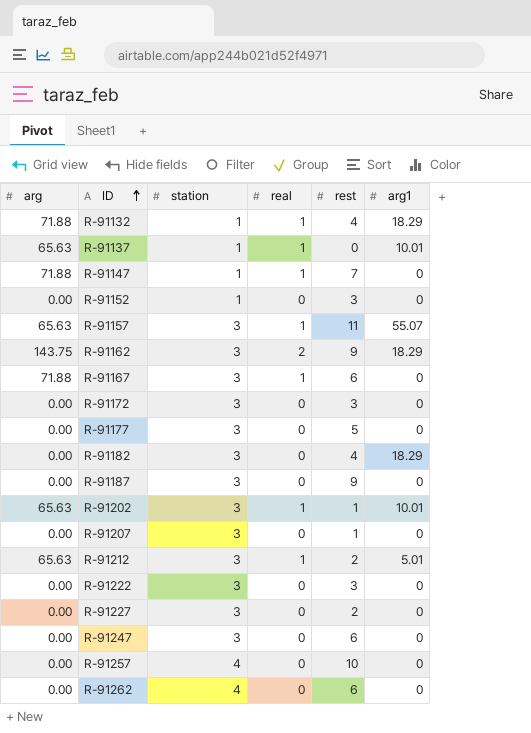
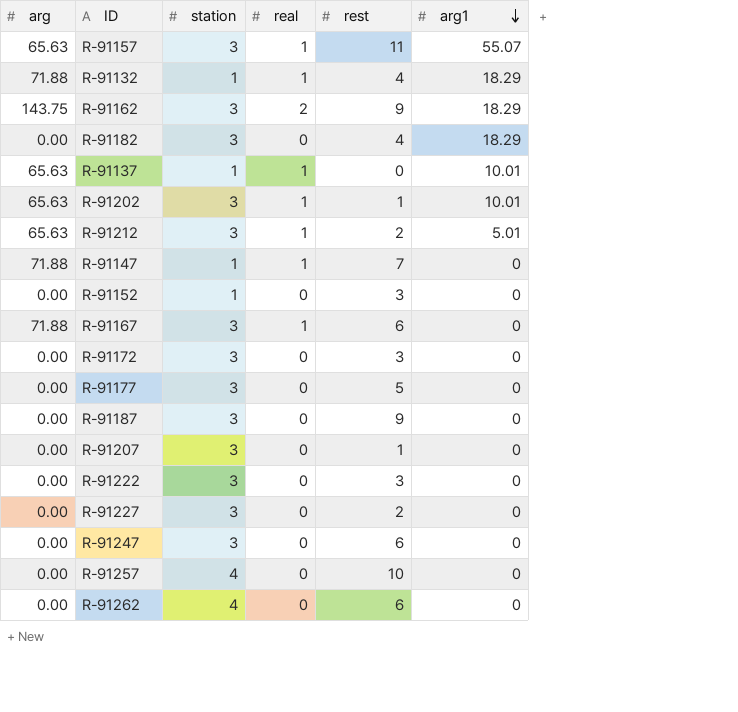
row order: ID ascending -> arg1 descending

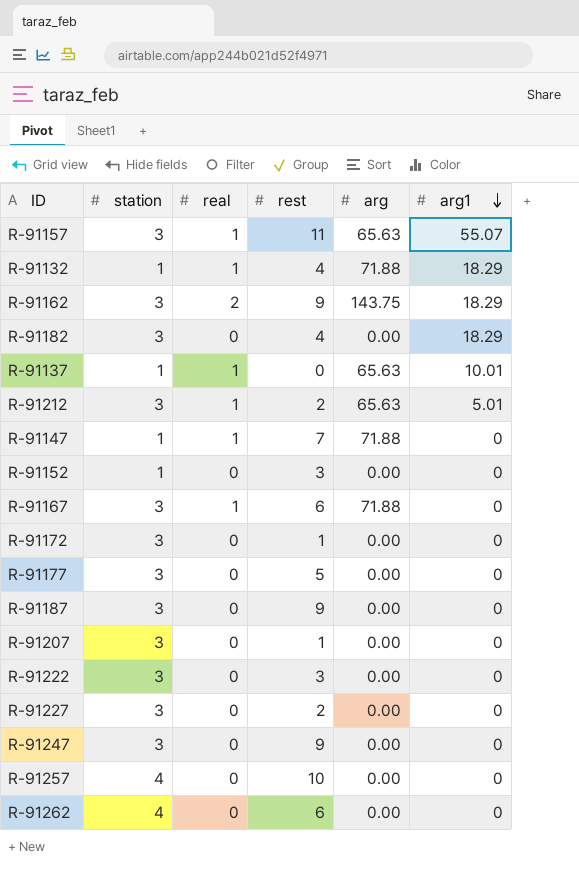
column arg | position: 1 -> 5
row R-91202: 65.63 | 3 | 1 | 1 | 10.01 -> none
R-91172 | rest: 3 -> 1
R-91247 | rest: 6 -> 9

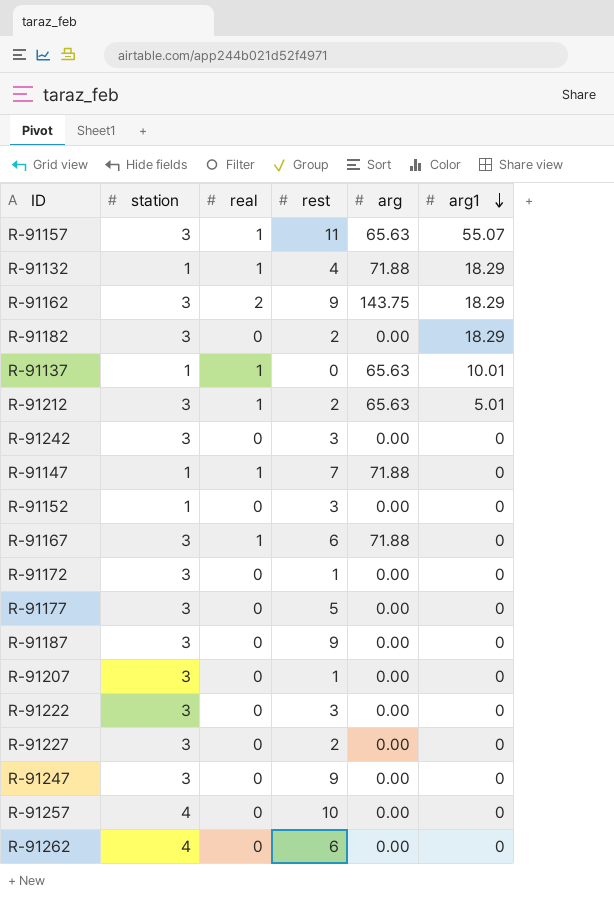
R-91182 | rest: 4 -> 2
row R-91242: none -> 3 | 0 | 3 | 0.00 | 0

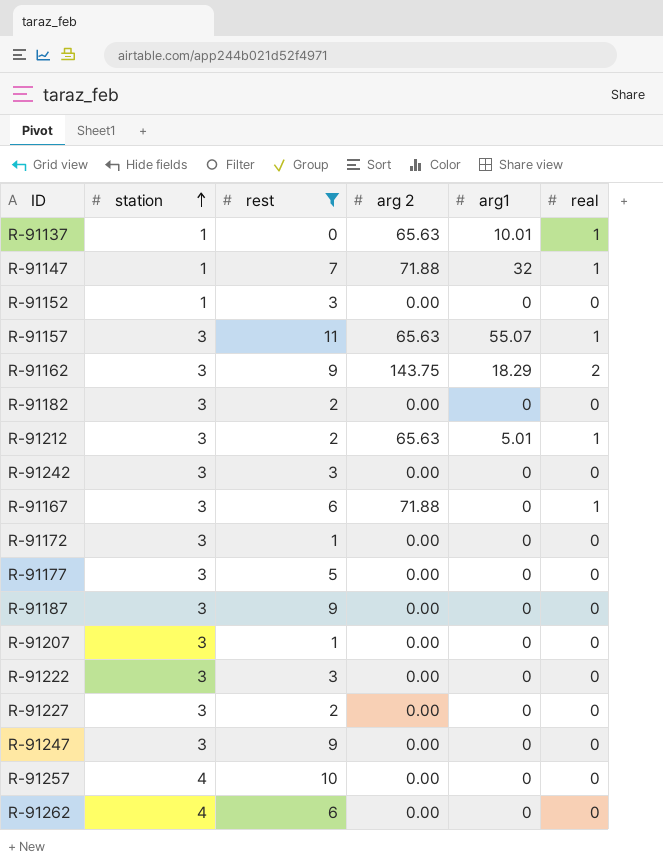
filter: none -> rest != 4
row order: arg1 descending -> station ascending
column name: arg -> arg 2
column real | position: 3 -> 6
R-91147 | arg1: 0 -> 32
R-91182 | arg1: 18.29 -> 0

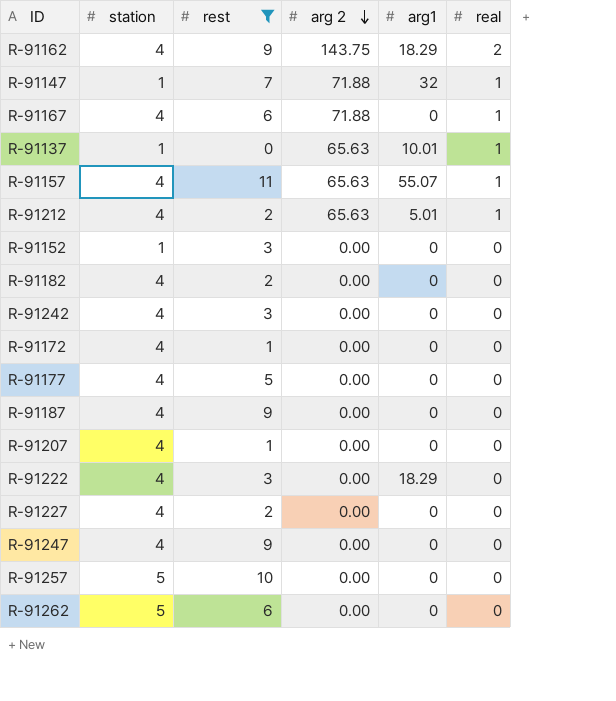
row order: station ascending -> arg 2 descending
R-91162 | station: 3 -> 4
R-91167 | station: 3 -> 4
R-91157 | station: 3 -> 4
R-91212 | station: 3 -> 4
R-91182 | station: 3 -> 4
R-91242 | station: 3 -> 4
R-91172 | station: 3 -> 4
R-91177 | station: 3 -> 4
R-91187 | station: 3 -> 4
R-91207 | station: 3 -> 4
R-91222 | station: 3 -> 4
R-91222 | arg1: 0 -> 18.29
R-91227 | station: 3 -> 4
R-91247 | station: 3 -> 4
R-91257 | station: 4 -> 5
R-91262 | station: 4 -> 5

